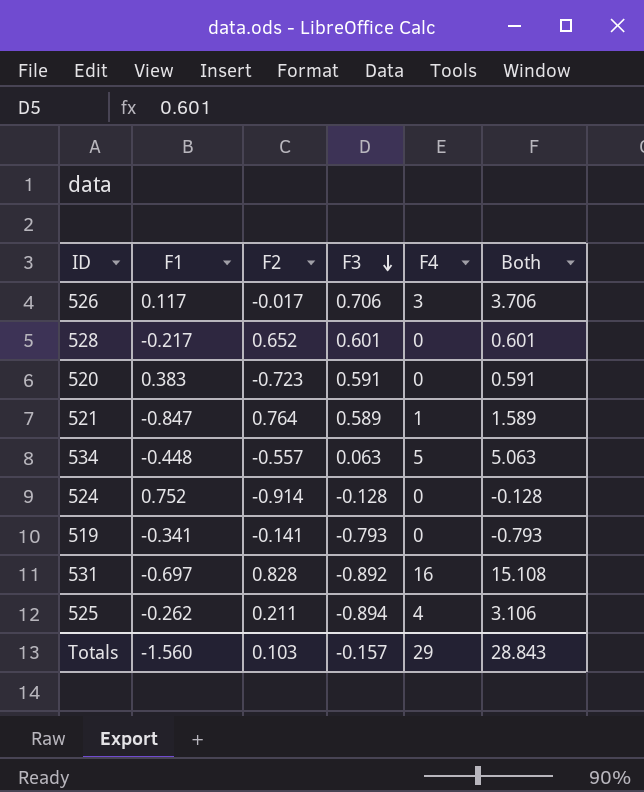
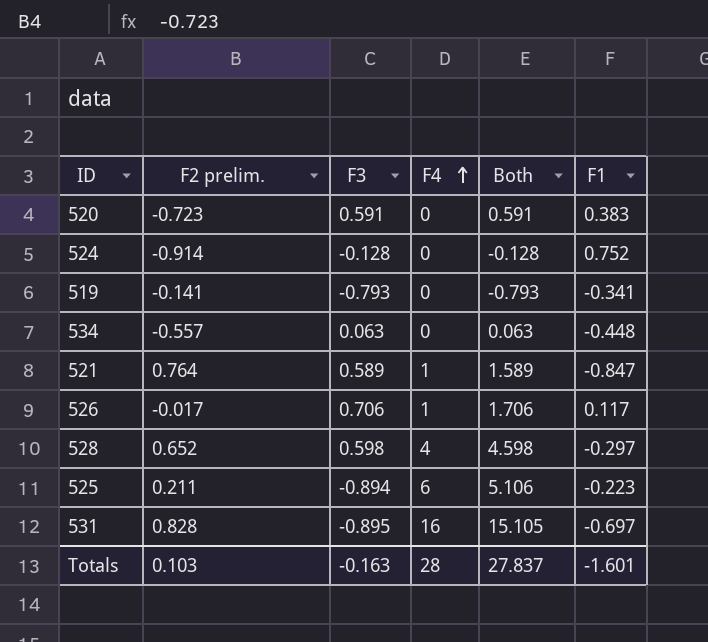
row order: F3 descending -> F4 ascending
column name: F2 -> F2 prelim.
column F1 | position: 2 -> 6
534 | F4: 5 -> 0
534 | Both: 5.063 -> 0.063
526 | F4: 3 -> 1
526 | Both: 3.706 -> 1.706
528 | F3: 0.601 -> 0.598
528 | F4: 0 -> 4
528 | Both: 0.601 -> 4.598
528 | F1: -0.217 -> -0.297
525 | F4: 4 -> 6
525 | Both: 3.106 -> 5.106
525 | F1: -0.262 -> -0.223
531 | F3: -0.892 -> -0.895
531 | Both: 15.108 -> 15.105
Totals | F3: -0.157 -> -0.163
Totals | F4: 29 -> 28
Totals | Both: 28.843 -> 27.837
Totals | F1: -1.560 -> -1.601

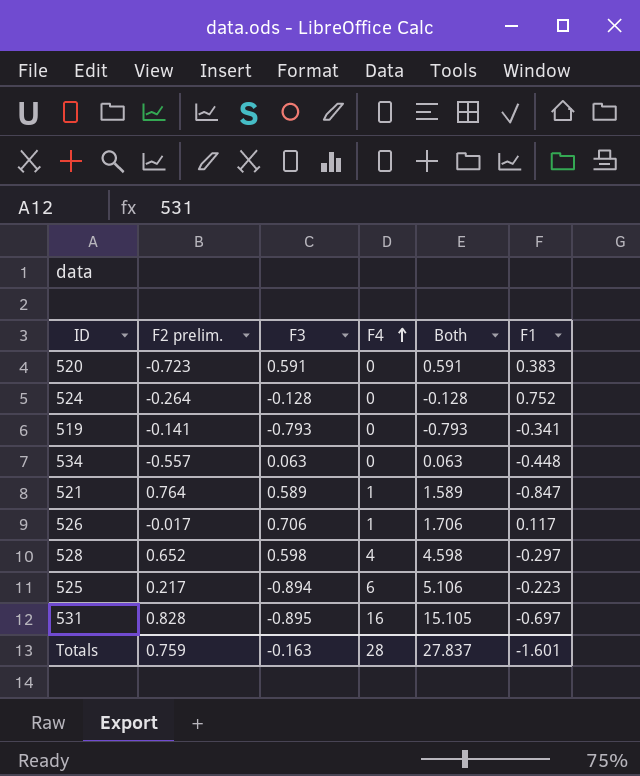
524 | F2 prelim.: -0.914 -> -0.264
525 | F2 prelim.: 0.211 -> 0.217
Totals | F2 prelim.: 0.103 -> 0.759

